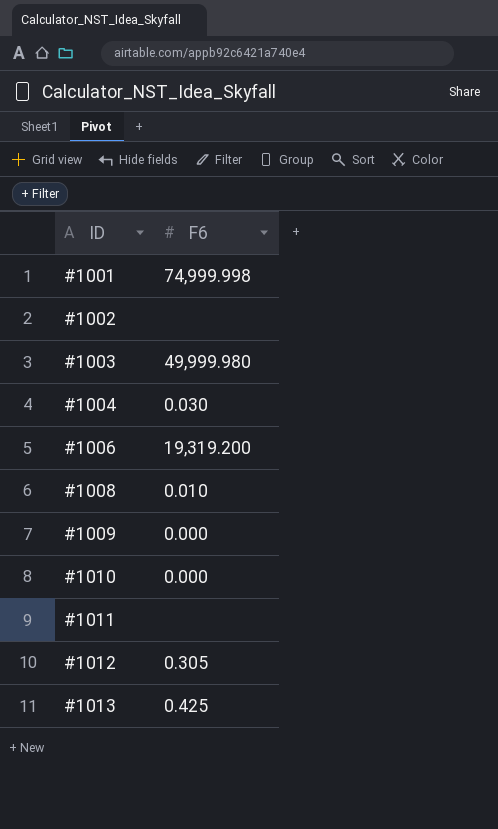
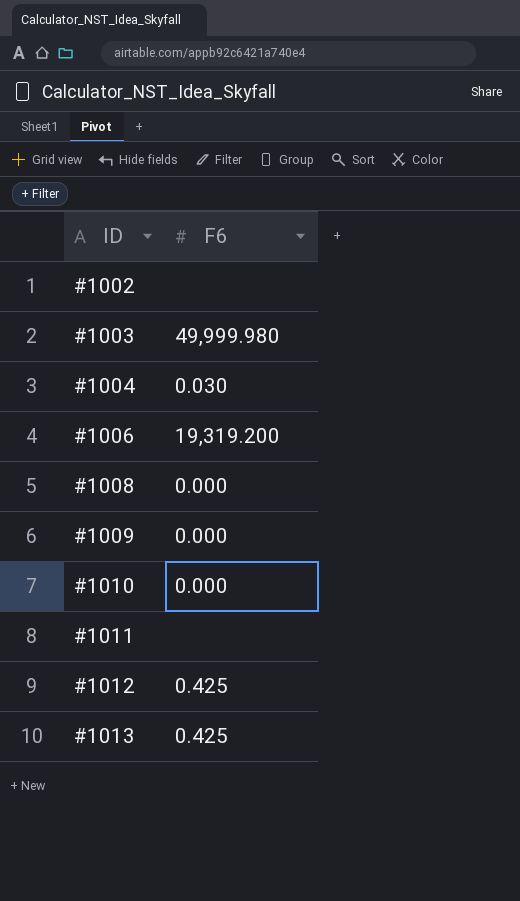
row #1001: 74,999.998 -> none
#1008 | F6: 0.010 -> 0.000
#1012 | F6: 0.305 -> 0.425

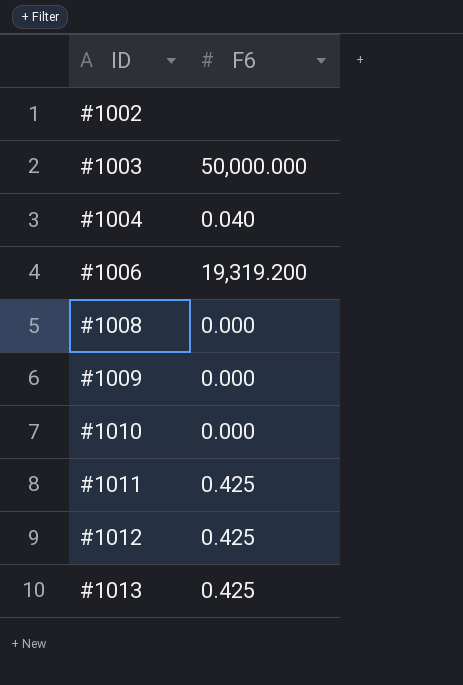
#1003 | F6: 49,999.980 -> 50,000.000
#1004 | F6: 0.030 -> 0.040
#1011 | F6: none -> 0.425

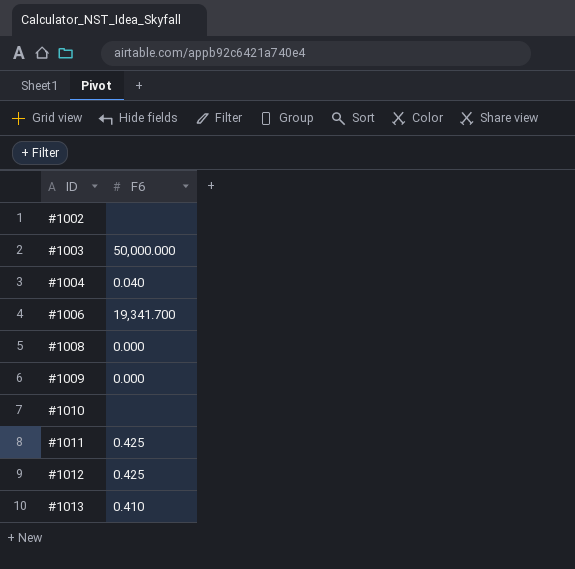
#1006 | F6: 19,319.200 -> 19,341.700
#1010 | F6: 0.000 -> none
#1013 | F6: 0.425 -> 0.410

